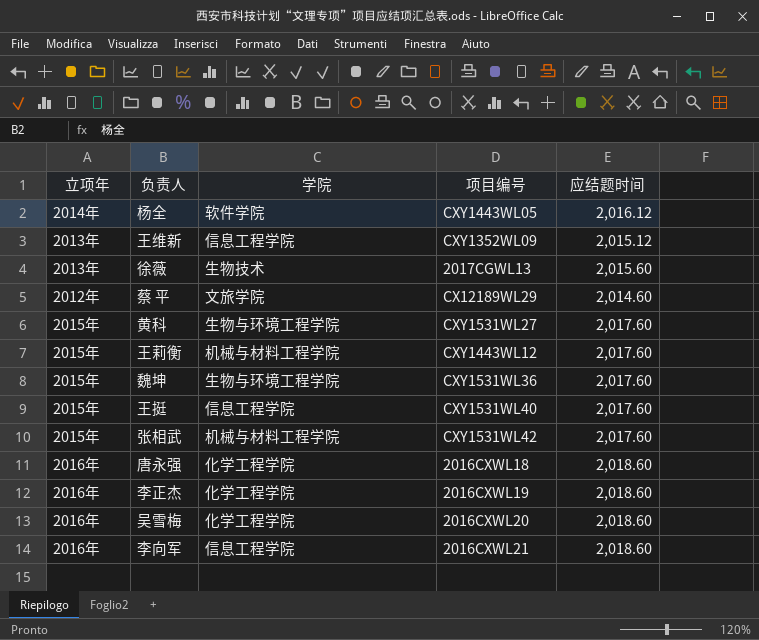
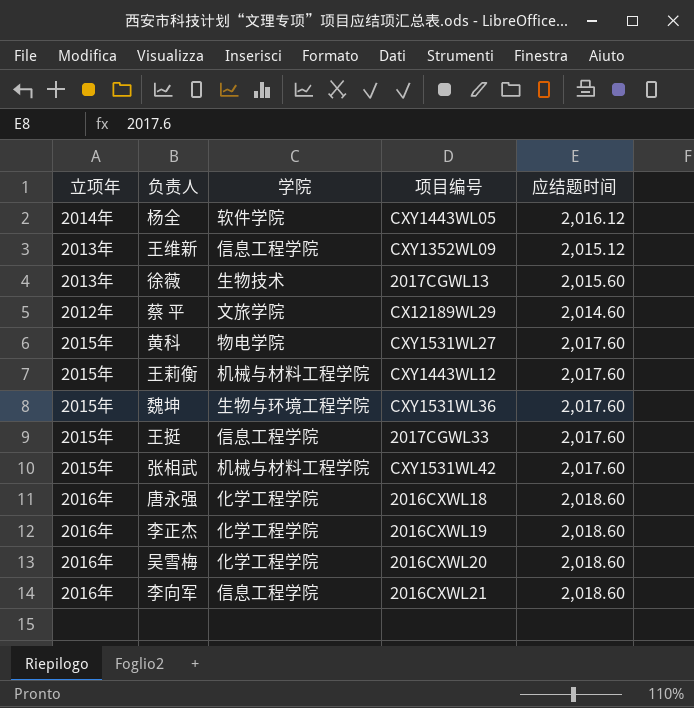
黄科 | 学院: 生物与环境工程学院 -> 物电学院
王挺 | 项目编号: CXY1531WL40 -> 2017CGWL33

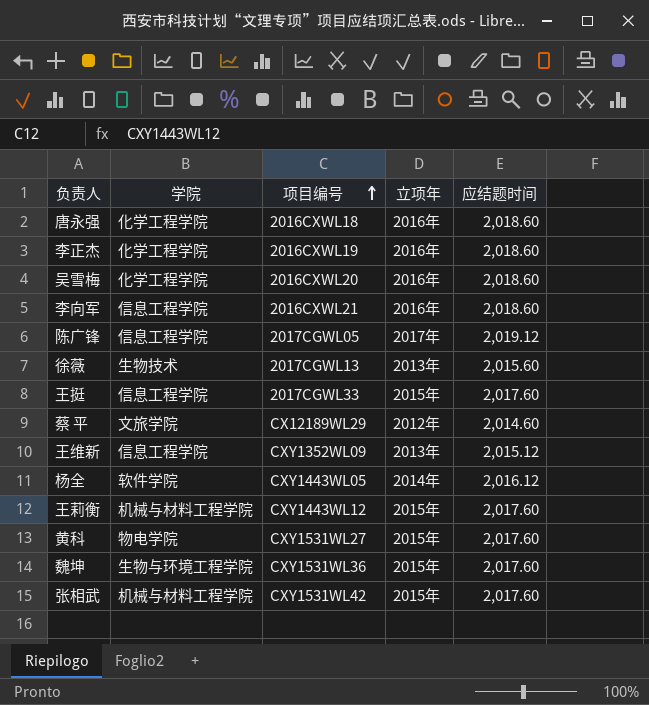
row order: none -> 项目编号 ascending
column 立项年 | position: 1 -> 4
row 陈广锋: none -> 信息工程学院 | 2017CGWL05 | 2017年 | 2,019.12

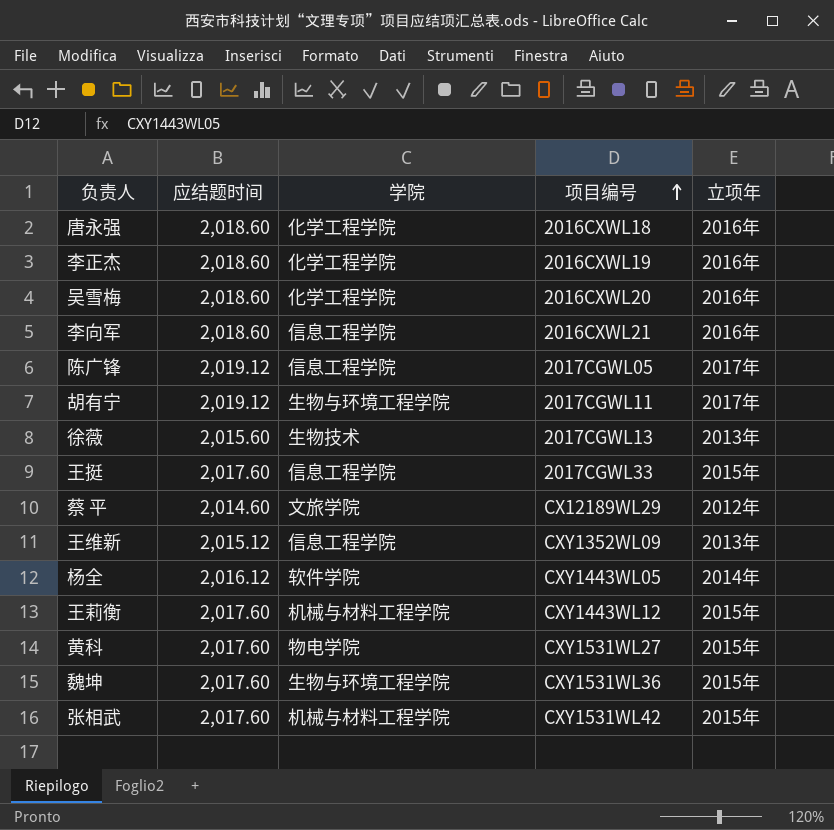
column 应结题时间 | position: 5 -> 2
row 胡有宁: none -> 2,019.12 | 生物与环境工程学院 | 2017CGWL11 | 2017年

